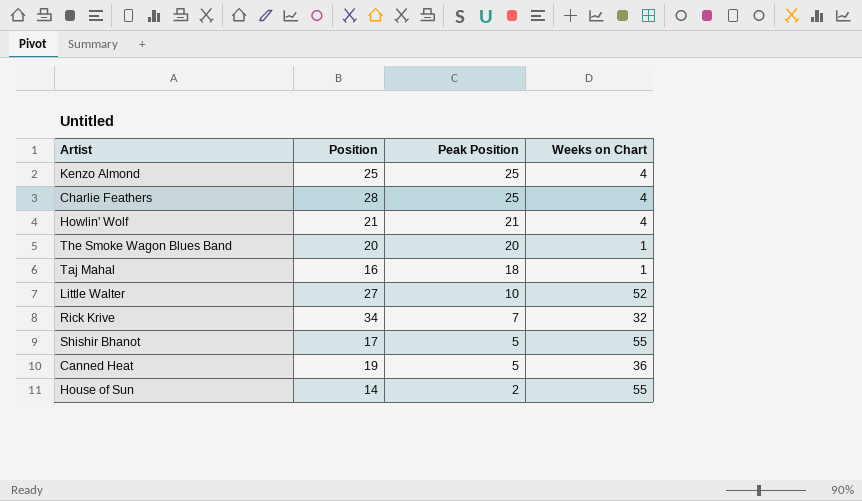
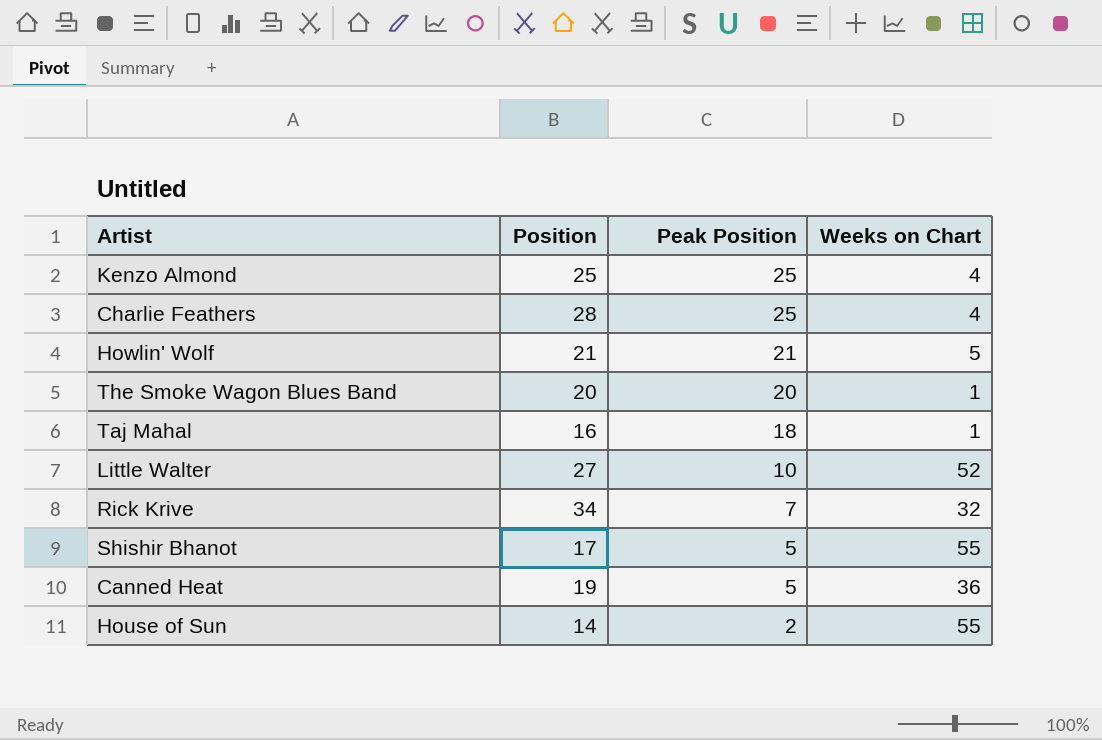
Howlin' Wolf | Weeks on Chart: 4 -> 5

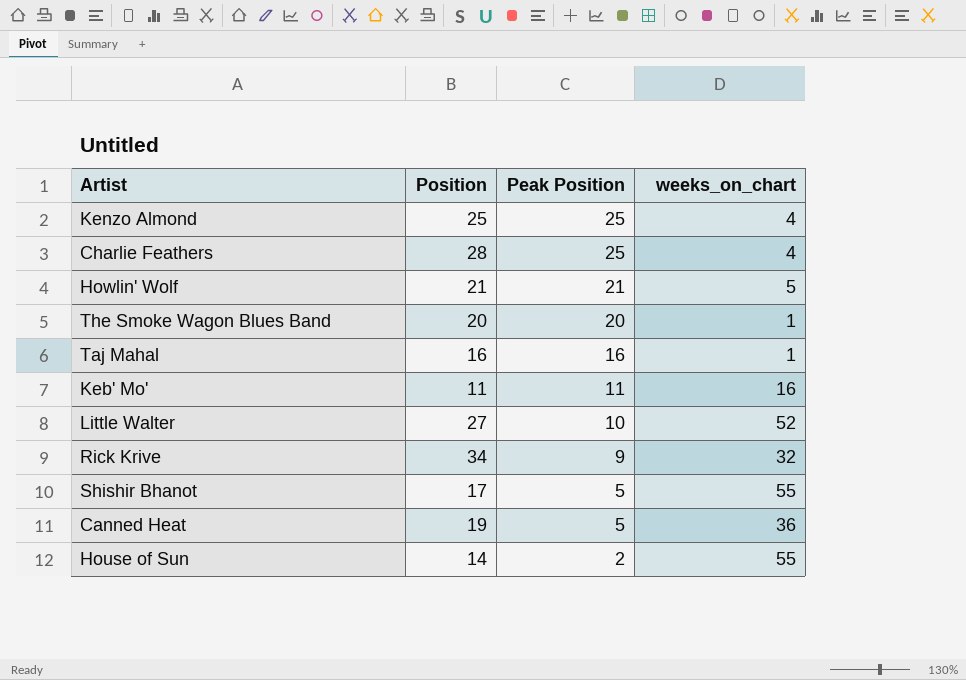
column name: Weeks on Chart -> weeks_on_chart
Taj Mahal | Peak Position: 18 -> 16
row Keb' Mo': none -> 11 | 11 | 16
Rick Krive | Peak Position: 7 -> 9

